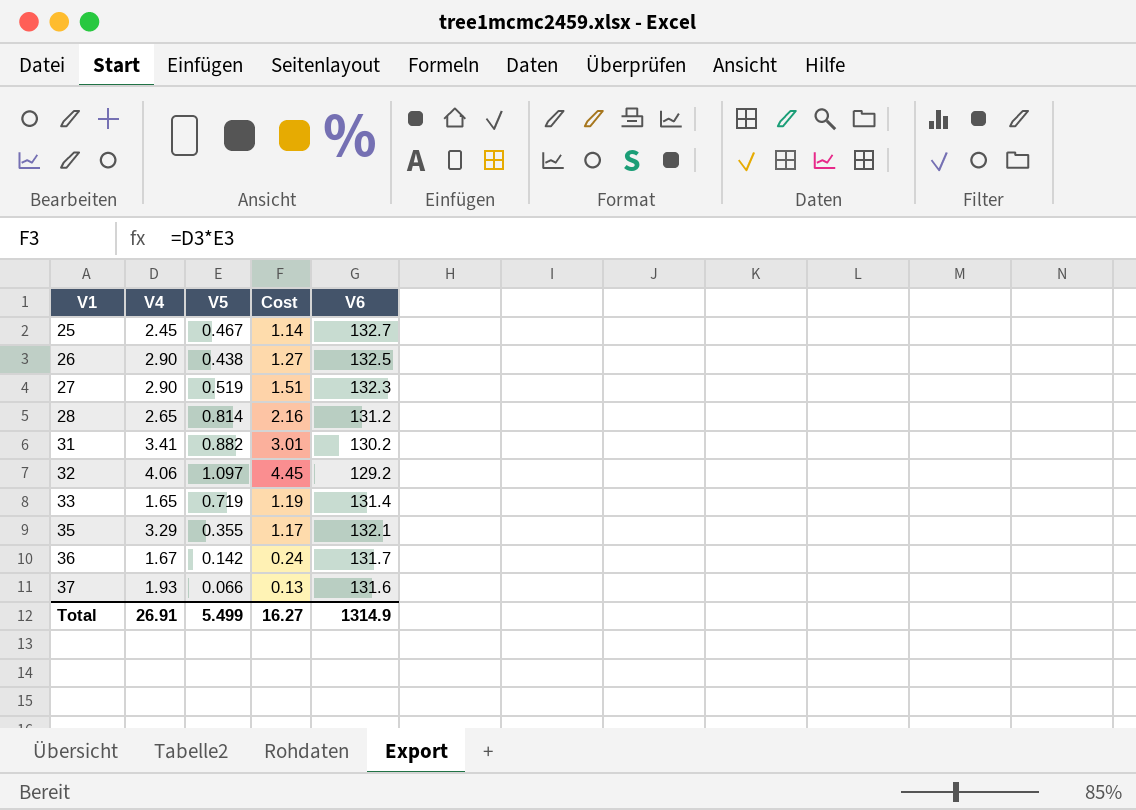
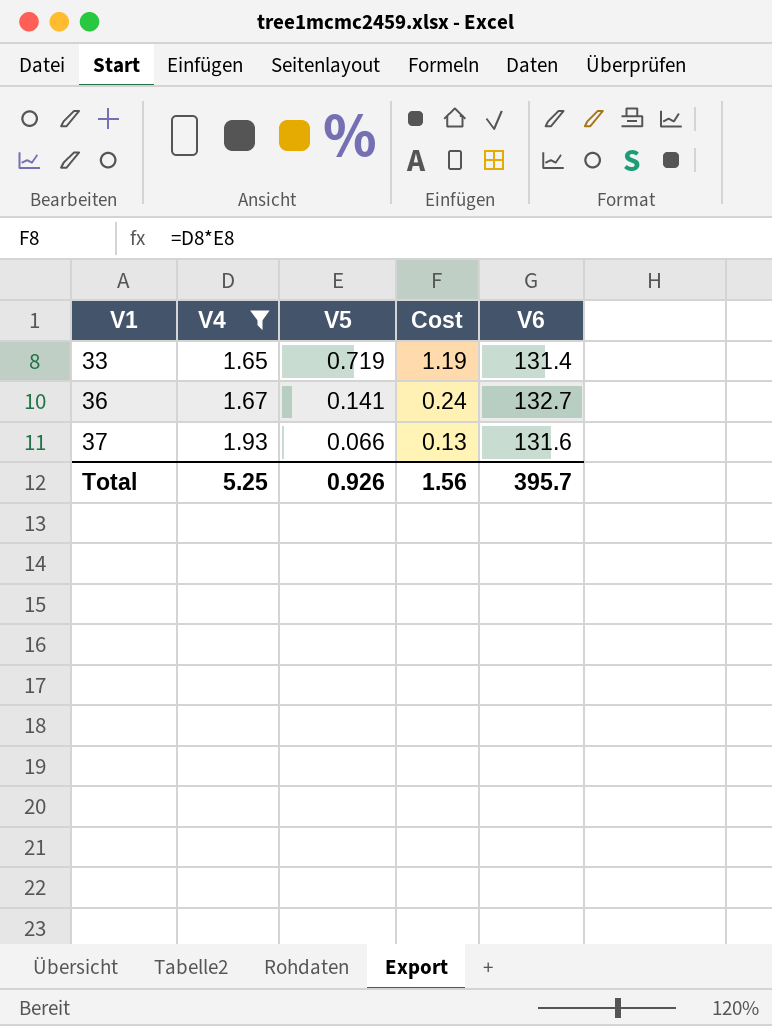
filter: none -> V4 <= 1.93
36 | V5: 0.142 -> 0.141
36 | V6: 131.7 -> 132.7
Total | V4: 26.91 -> 5.25
Total | V5: 5.499 -> 0.926
Total | Cost: 16.27 -> 1.56
Total | V6: 1314.9 -> 395.7

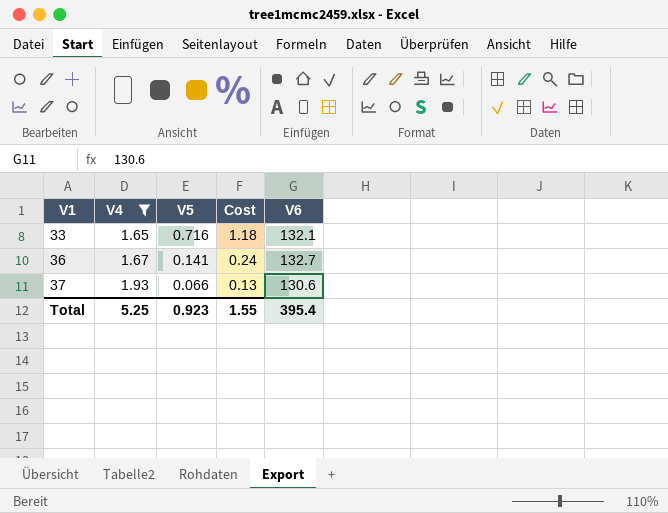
33 | V5: 0.719 -> 0.716
33 | Cost: 1.19 -> 1.18
33 | V6: 131.4 -> 132.1
37 | V6: 131.6 -> 130.6
Total | V5: 0.926 -> 0.923
Total | Cost: 1.56 -> 1.55
Total | V6: 395.7 -> 395.4

